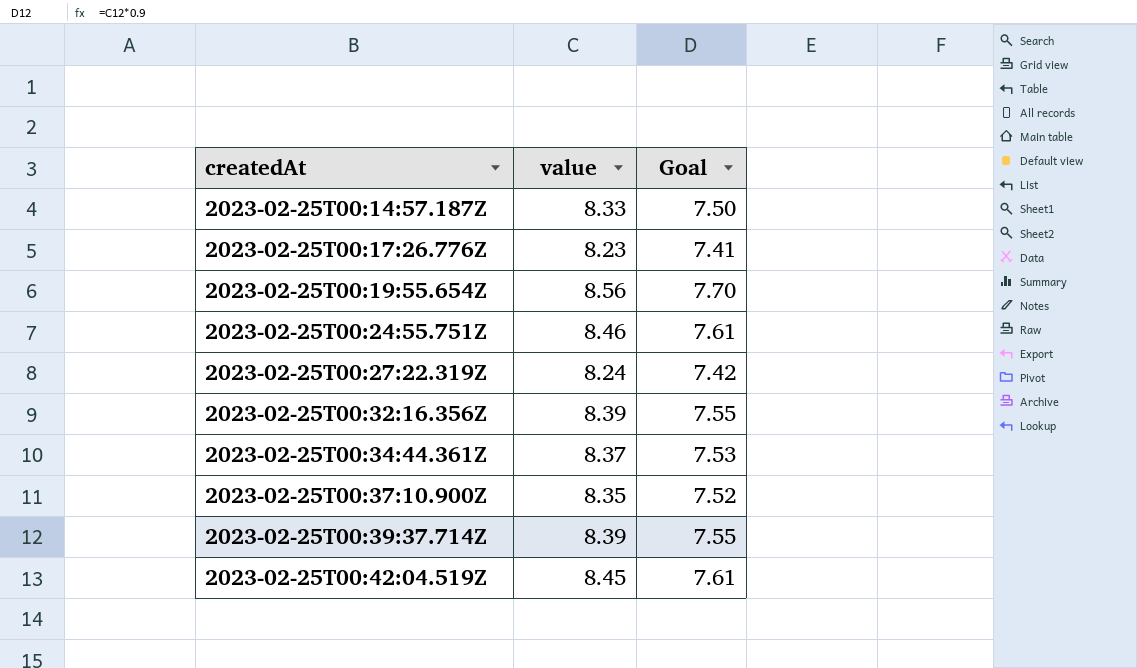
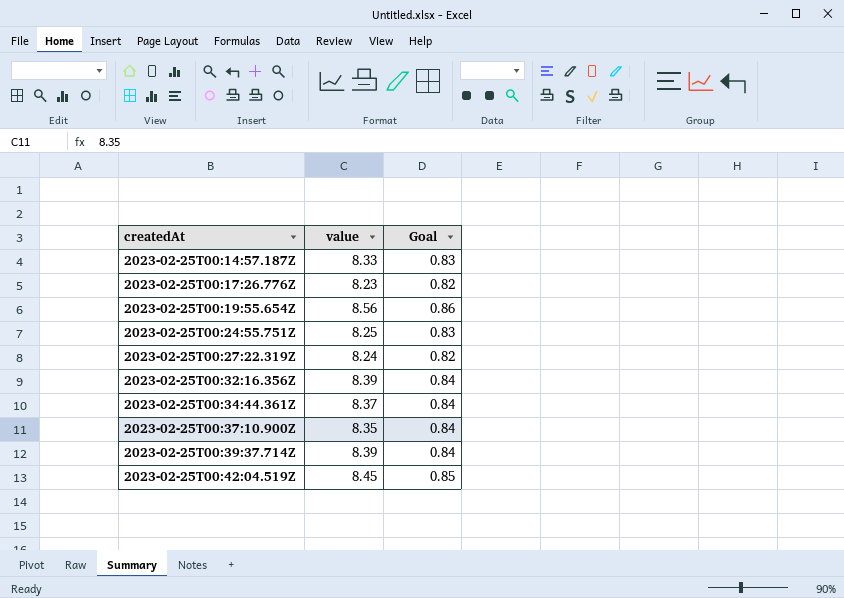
column Goal | formula: [value] * 0.9 -> [value] * 0.1
2023-02-25T00:24:55.751Z | value: 8.46 -> 8.25

